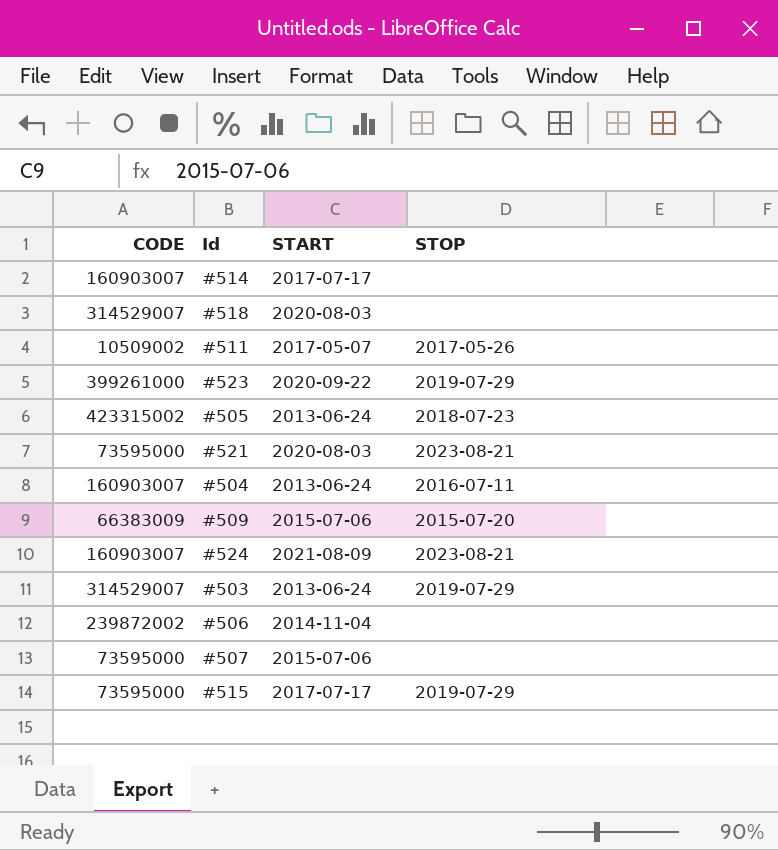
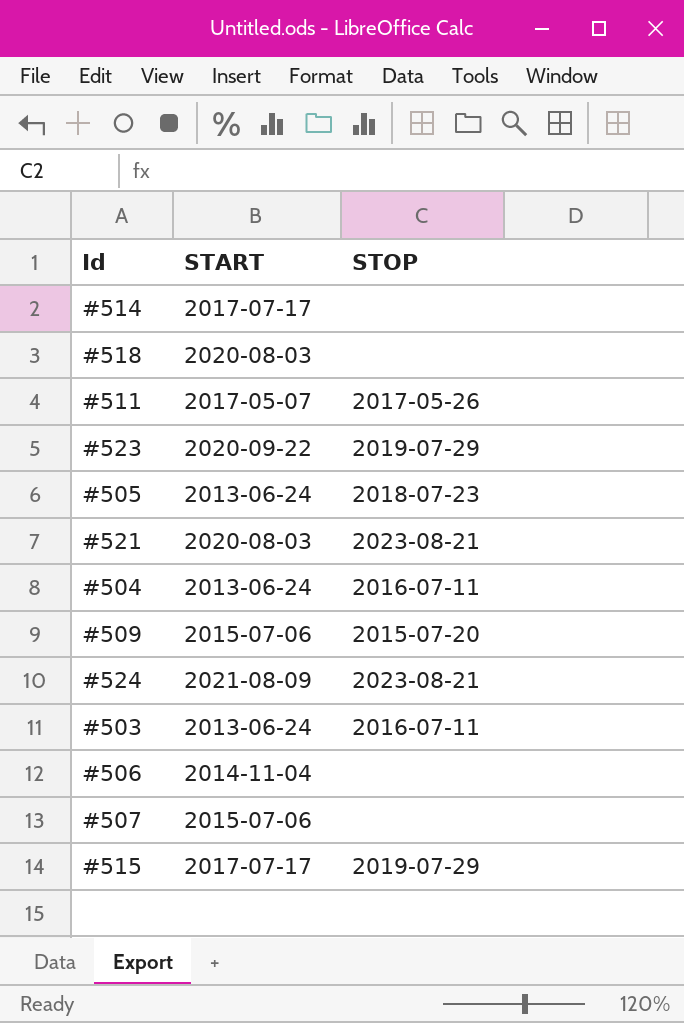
column CODE | position: 1 -> none
#503 | STOP: 2019-07-29 -> 2016-07-11

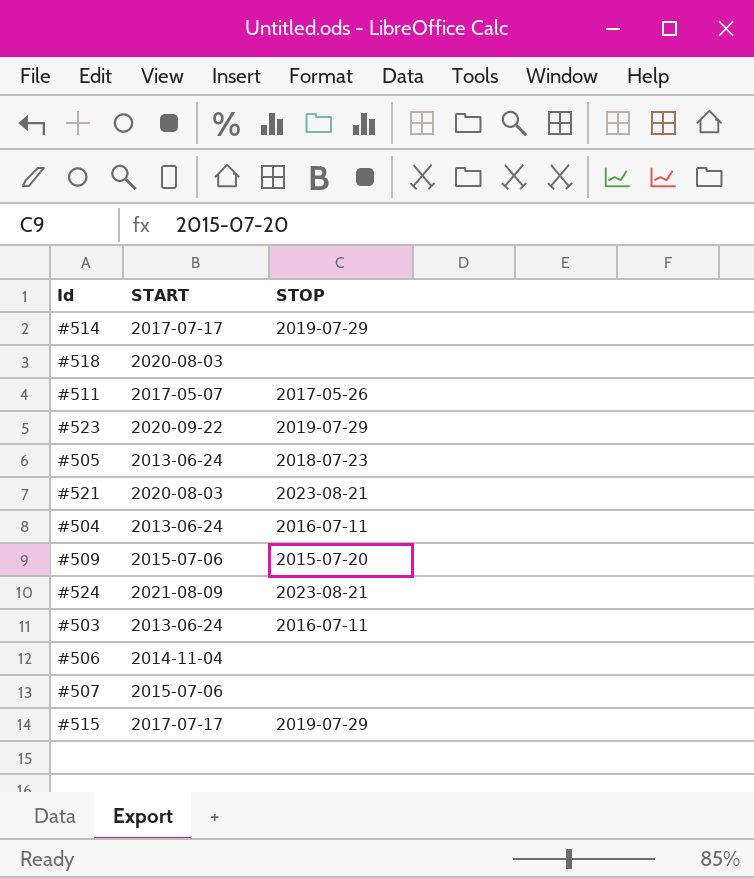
#514 | STOP: none -> 2019-07-29

